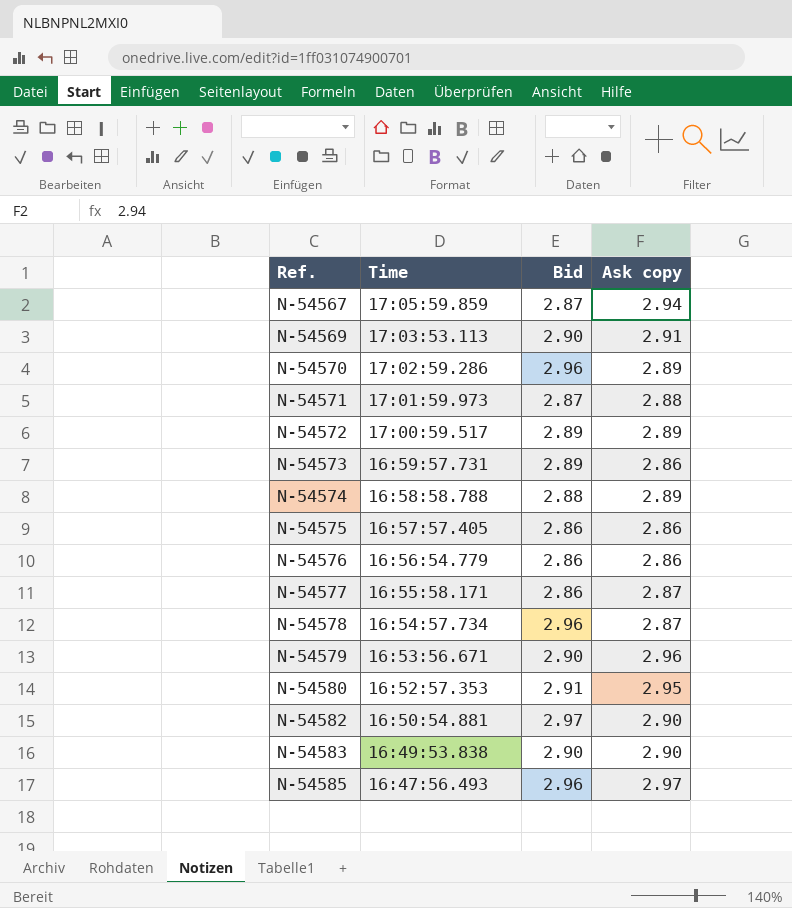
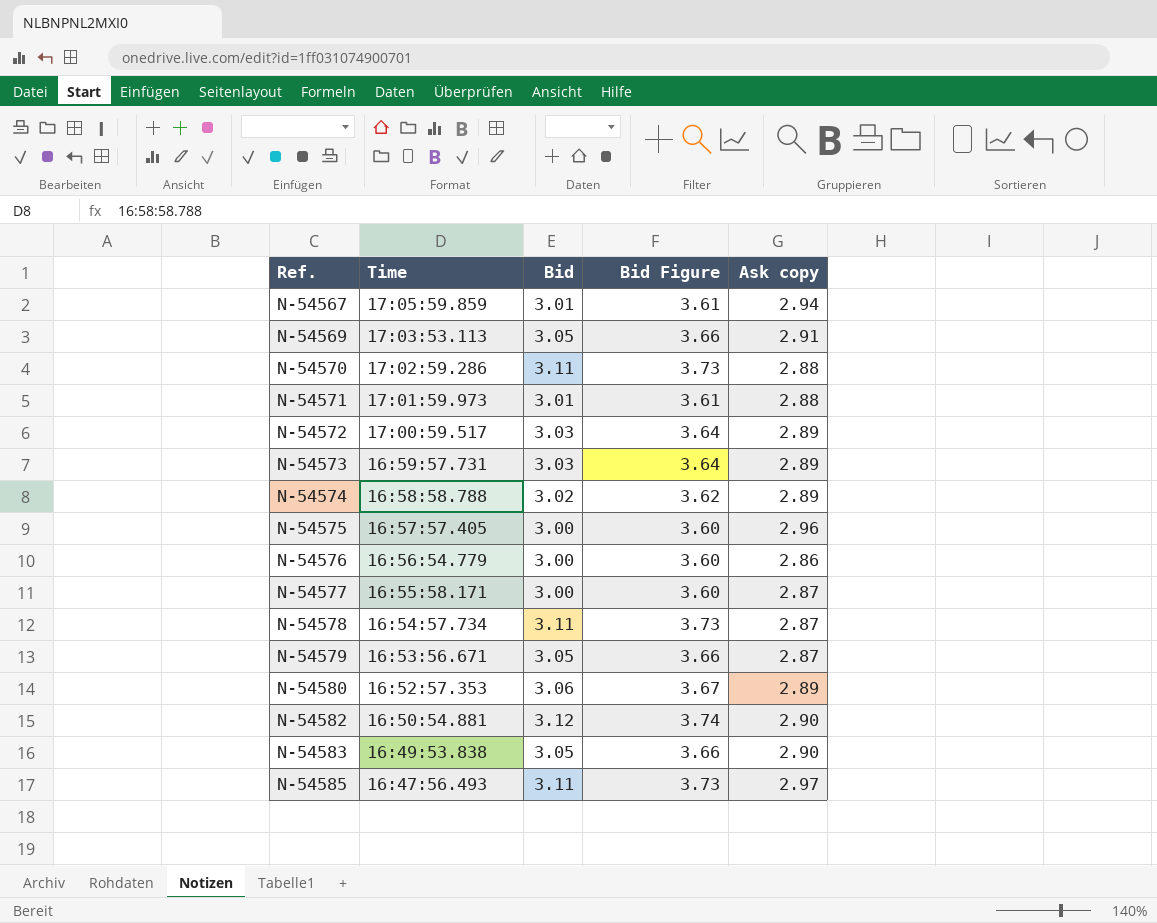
column Bid Figure | formula: none -> [Bid] * 1.2
N-54567 | Bid: 2.87 -> 3.01
N-54569 | Bid: 2.90 -> 3.05
N-54570 | Bid: 2.96 -> 3.11
N-54570 | Ask copy: 2.89 -> 2.88
N-54571 | Bid: 2.87 -> 3.01
N-54572 | Bid: 2.89 -> 3.03
N-54573 | Bid: 2.89 -> 3.03
N-54573 | Ask copy: 2.86 -> 2.89
N-54574 | Bid: 2.88 -> 3.02
N-54575 | Bid: 2.86 -> 3.00
N-54575 | Ask copy: 2.86 -> 2.96
N-54576 | Bid: 2.86 -> 3.00
N-54577 | Bid: 2.86 -> 3.00
N-54578 | Bid: 2.96 -> 3.11
N-54579 | Bid: 2.90 -> 3.05
N-54579 | Ask copy: 2.96 -> 2.87
N-54580 | Bid: 2.91 -> 3.06
N-54580 | Ask copy: 2.95 -> 2.89
N-54582 | Bid: 2.97 -> 3.12
N-54583 | Bid: 2.90 -> 3.05
N-54585 | Bid: 2.96 -> 3.11

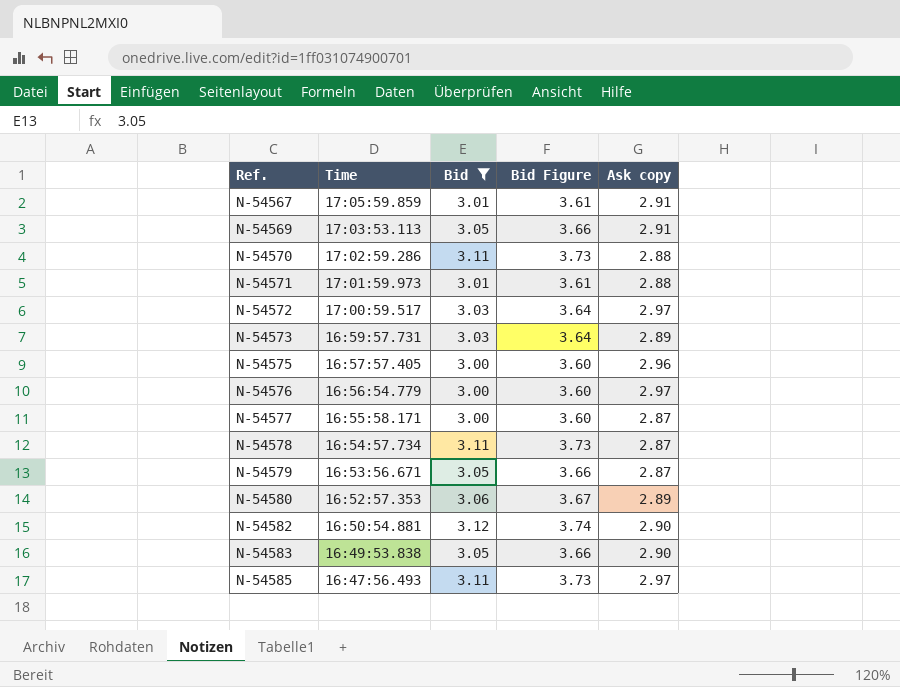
filter: none -> Bid != 3.02
N-54567 | Ask copy: 2.94 -> 2.91
N-54572 | Ask copy: 2.89 -> 2.97
N-54576 | Ask copy: 2.86 -> 2.97

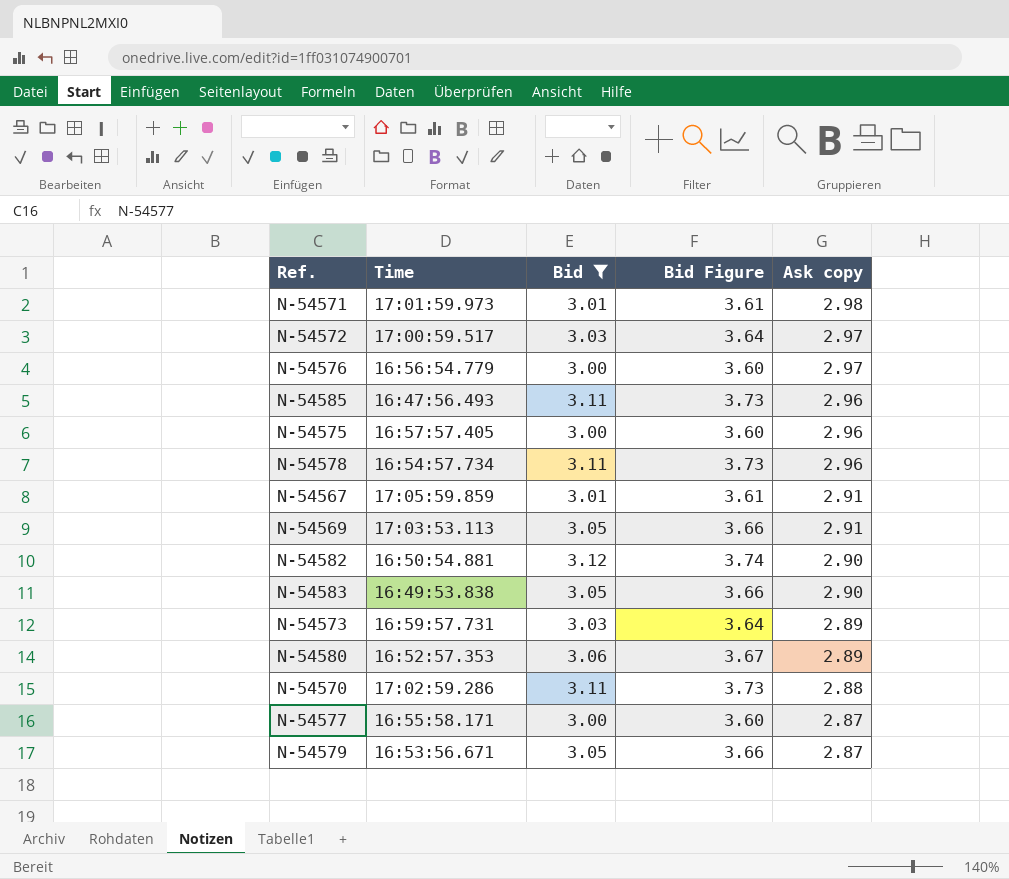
row order: Ref. ascending -> Ask copy descending
N-54571 | Ask copy: 2.88 -> 2.98
N-54585 | Ask copy: 2.97 -> 2.96
N-54578 | Ask copy: 2.87 -> 2.96

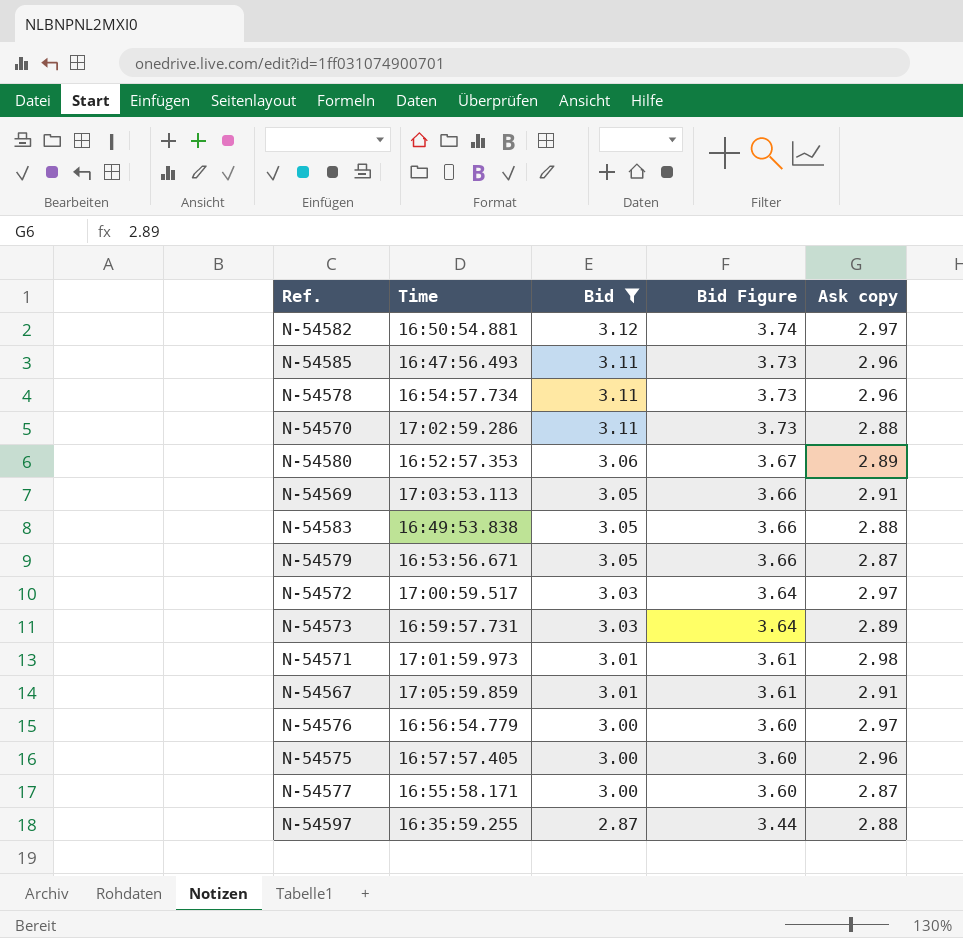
row order: Ask copy descending -> Bid descending
N-54582 | Ask copy: 2.90 -> 2.97
N-54583 | Ask copy: 2.90 -> 2.88
row N-54597: none -> 16:35:59.255 | 2.87 | 3.44 | 2.88

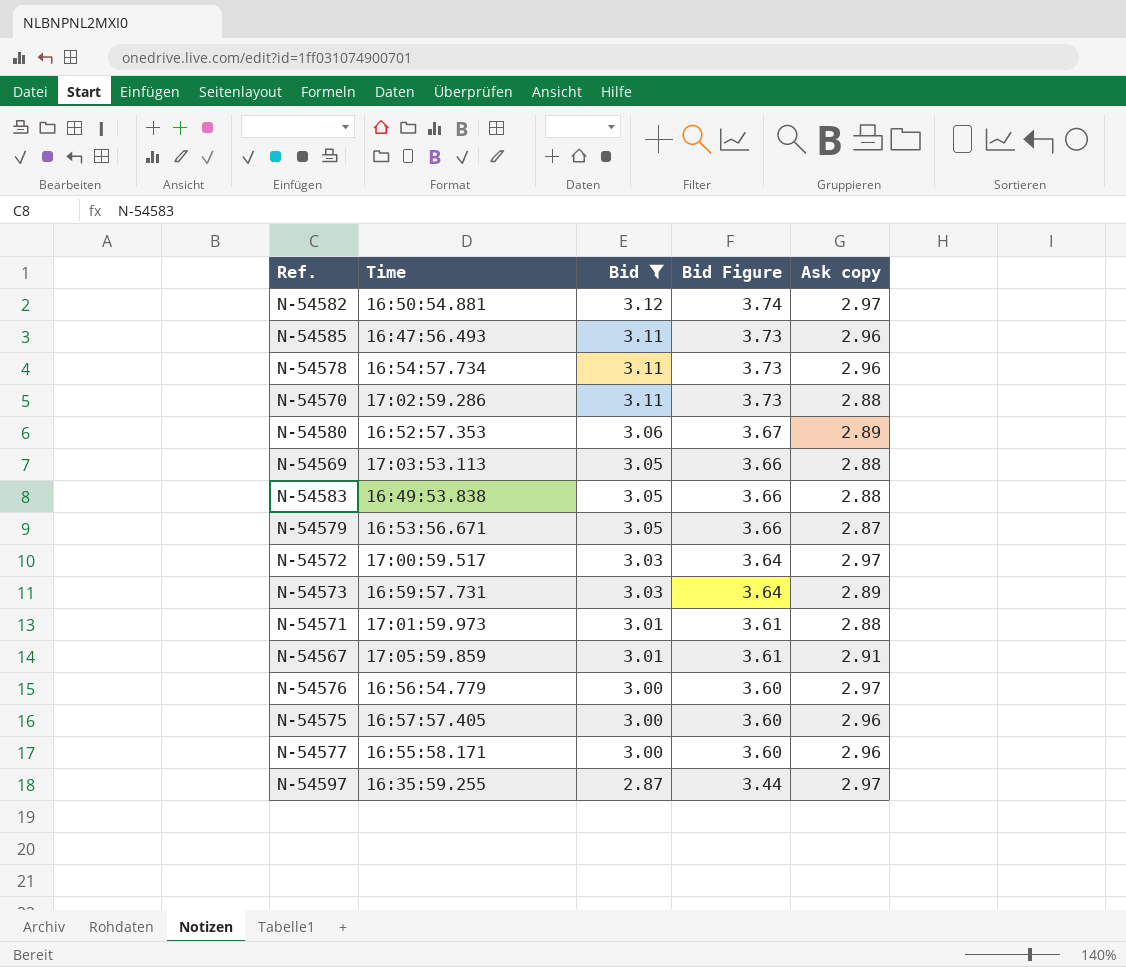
N-54569 | Ask copy: 2.91 -> 2.88
N-54571 | Ask copy: 2.98 -> 2.88
N-54577 | Ask copy: 2.87 -> 2.96
N-54597 | Ask copy: 2.88 -> 2.97

